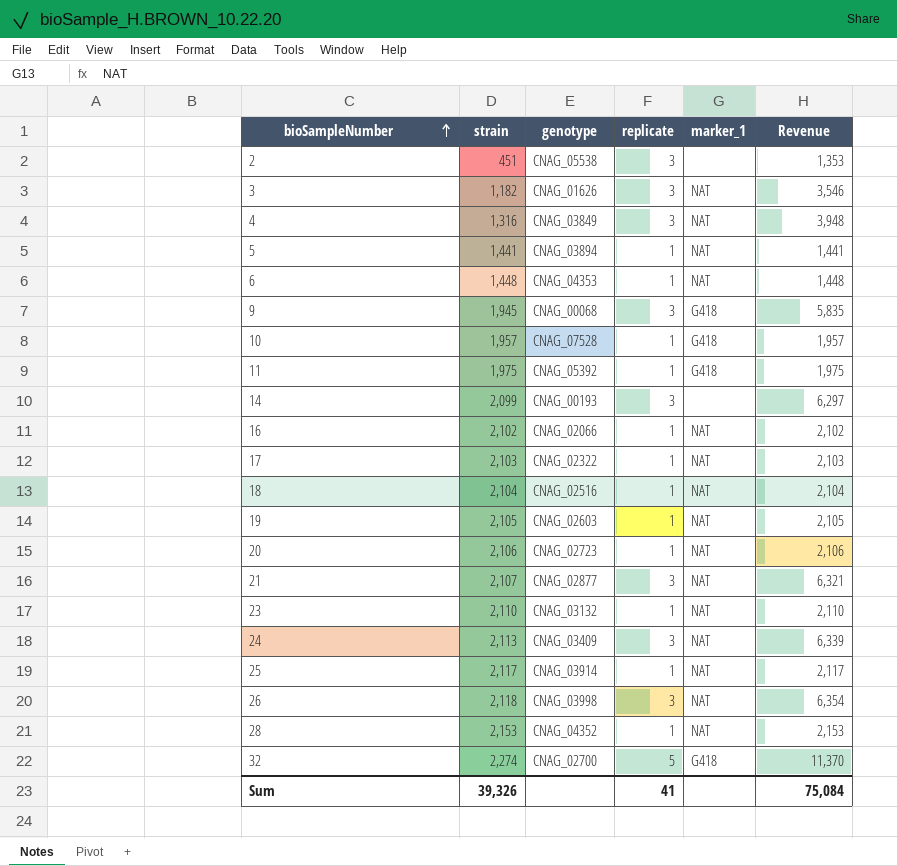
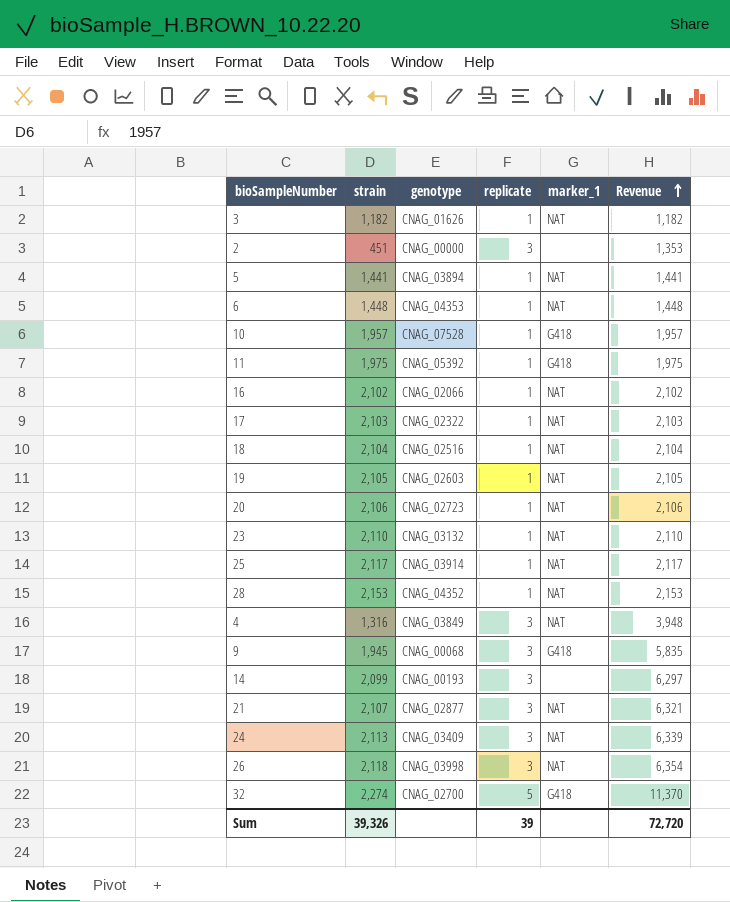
row order: bioSampleNumber ascending -> Revenue ascending
3 | replicate: 3 -> 1
3 | Revenue: 3,546 -> 1,182
2 | genotype: CNAG_05538 -> CNAG_00000
Sum | replicate: 41 -> 39
Sum | Revenue: 75,084 -> 72,720

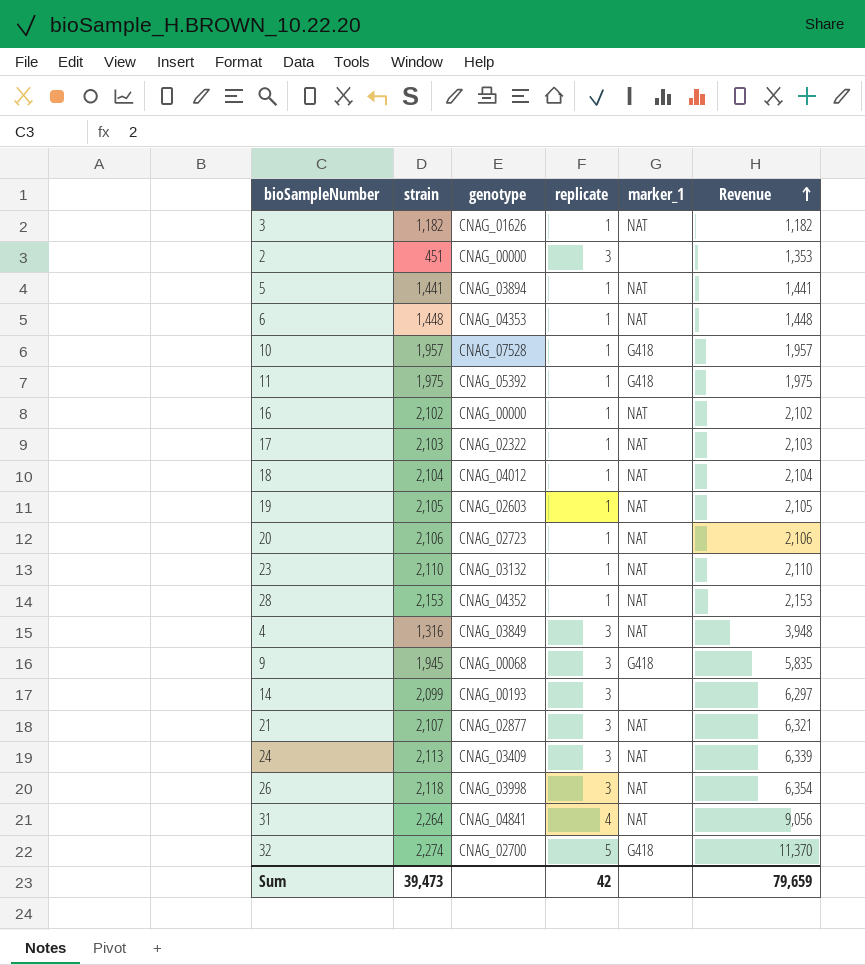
row 25: 2,117 | CNAG_03914 | 1 | NAT | 2,117 -> none
16 | genotype: CNAG_02066 -> CNAG_00000
18 | genotype: CNAG_02516 -> CNAG_04012
row 31: none -> 2,264 | CNAG_04841 | 4 | NAT | 9,056
Sum | strain: 39,326 -> 39,473
Sum | replicate: 39 -> 42
Sum | Revenue: 72,720 -> 79,659

